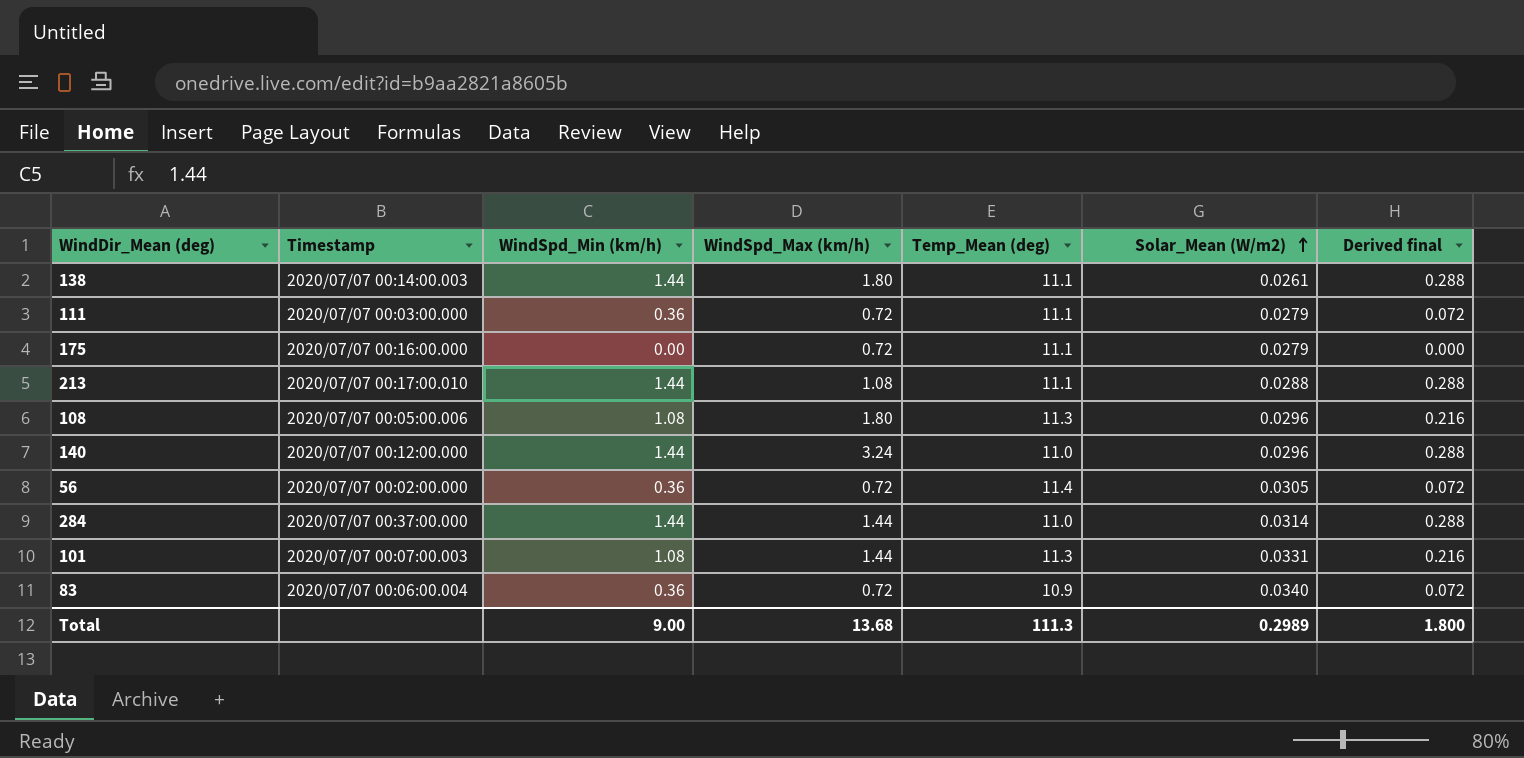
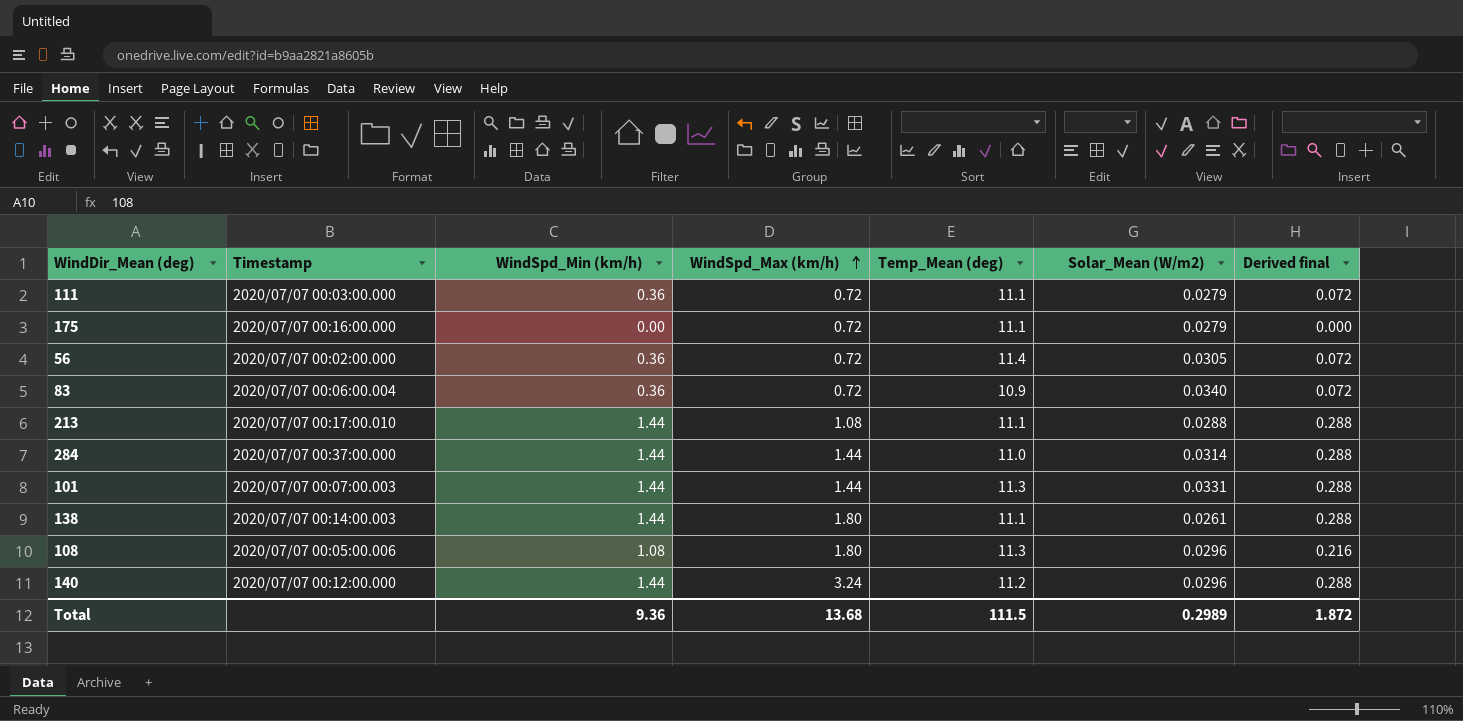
row order: Solar_Mean (W/m2) ascending -> WindSpd_Max (km/h) ascending
101 | WindSpd_Min (km/h): 1.08 -> 1.44
101 | Derived final: 0.216 -> 0.288
140 | Temp_Mean (deg): 11.0 -> 11.2
Total | WindSpd_Min (km/h): 9.00 -> 9.36
Total | Temp_Mean (deg): 111.3 -> 111.5
Total | Derived final: 1.800 -> 1.872

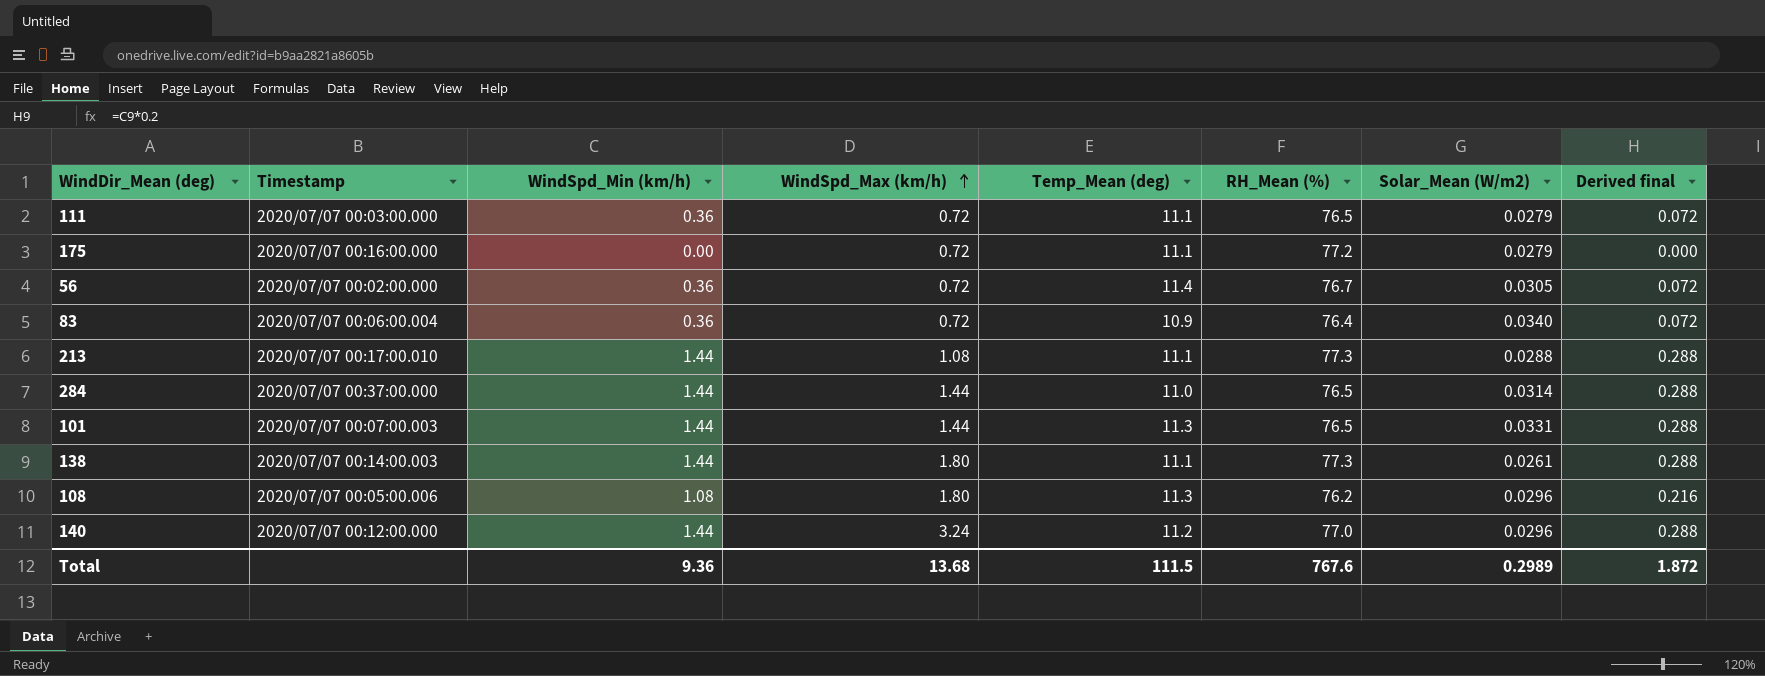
column RH_Mean (%) | position: none -> 6

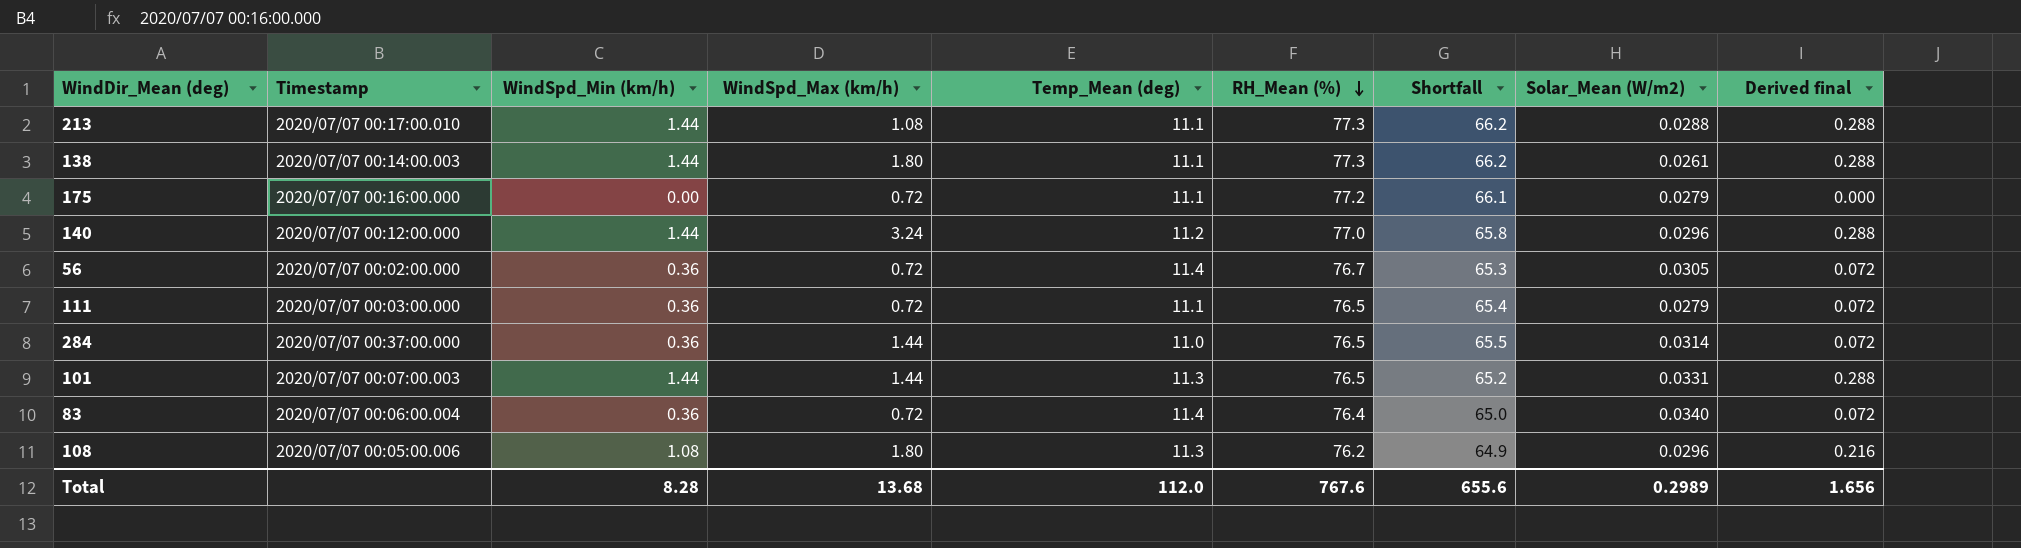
row order: WindSpd_Max (km/h) ascending -> RH_Mean (%) descending
column Shortfall | formula: none -> [RH_Mean (%)] - [Temp_Mean (deg)]
284 | WindSpd_Min (km/h): 1.44 -> 0.36
284 | Derived final: 0.288 -> 0.072
83 | Temp_Mean (deg): 10.9 -> 11.4
Total | WindSpd_Min (km/h): 9.36 -> 8.28
Total | Temp_Mean (deg): 111.5 -> 112.0
Total | Derived final: 1.872 -> 1.656

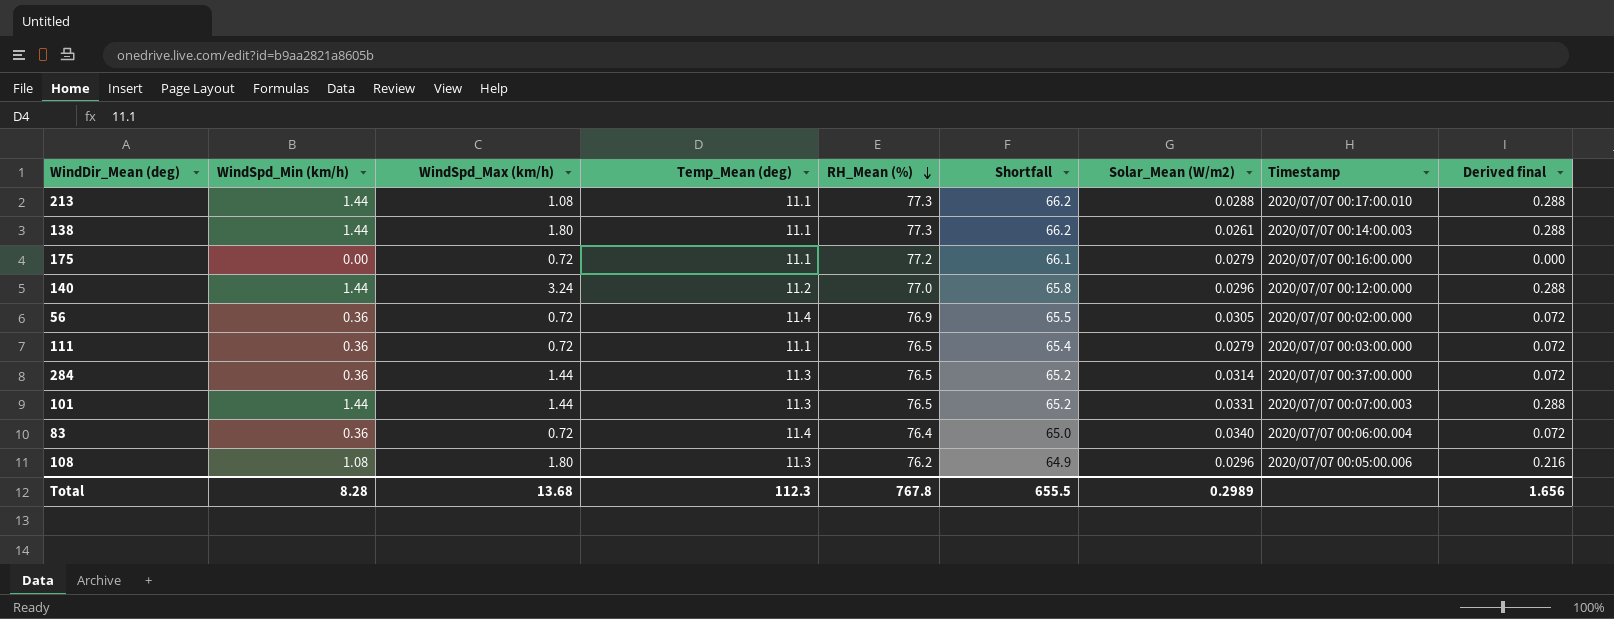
column Timestamp | position: 2 -> 8
56 | RH_Mean (%): 76.7 -> 76.9
56 | Shortfall: 65.3 -> 65.5
284 | Temp_Mean (deg): 11.0 -> 11.3
284 | Shortfall: 65.5 -> 65.2
Total | Temp_Mean (deg): 112.0 -> 112.3
Total | RH_Mean (%): 767.6 -> 767.8
Total | Shortfall: 655.6 -> 655.5

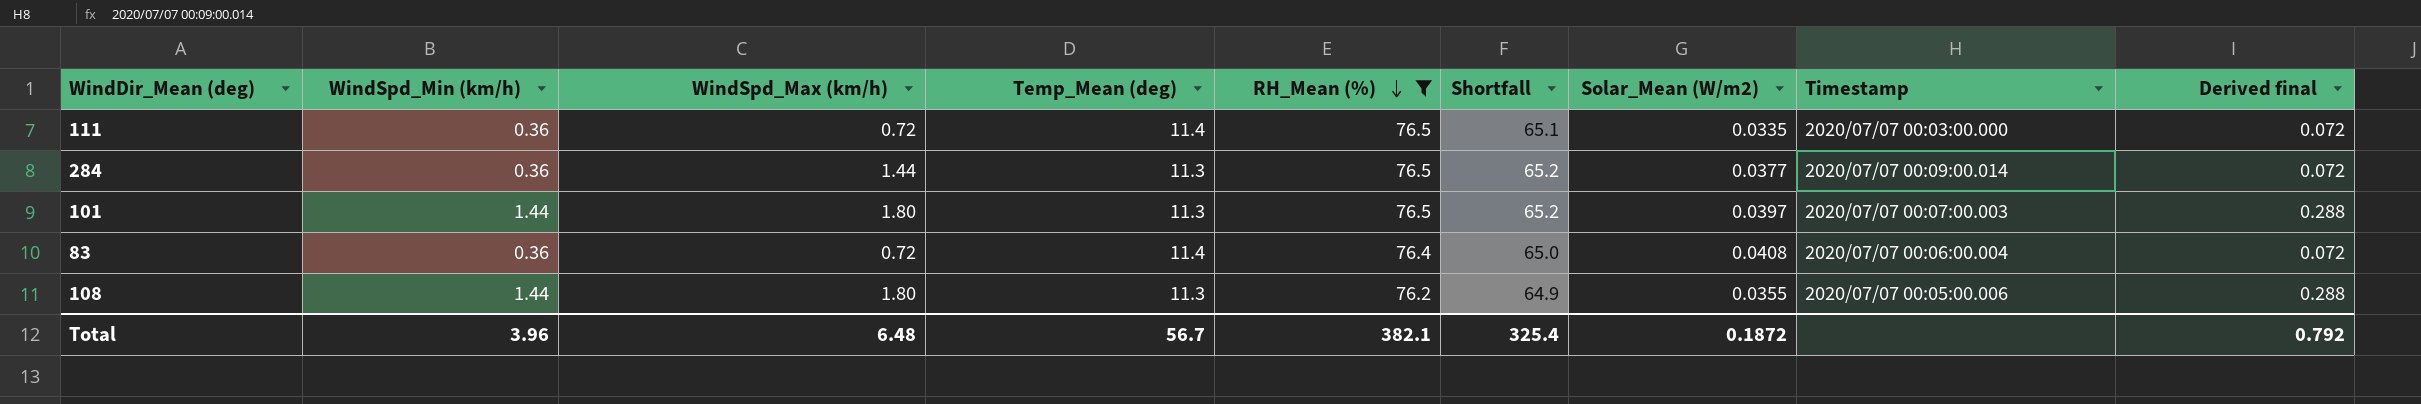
filter: none -> RH_Mean (%) <= 76.5
111 | Temp_Mean (deg): 11.1 -> 11.4
111 | Shortfall: 65.4 -> 65.1
111 | Solar_Mean (W/m2): 0.0279 -> 0.0335
284 | Solar_Mean (W/m2): 0.0314 -> 0.0377
284 | Timestamp: 2020/07/07 00:37:00.000 -> 2020/07/07 00:09:00.014
101 | WindSpd_Max (km/h): 1.44 -> 1.80
101 | Solar_Mean (W/m2): 0.0331 -> 0.0397
83 | Solar_Mean (W/m2): 0.0340 -> 0.0408
108 | WindSpd_Min (km/h): 1.08 -> 1.44
108 | Solar_Mean (W/m2): 0.0296 -> 0.0355
108 | Derived final: 0.216 -> 0.288
Total | WindSpd_Min (km/h): 8.28 -> 3.96
Total | WindSpd_Max (km/h): 13.68 -> 6.48
Total | Temp_Mean (deg): 112.3 -> 56.7
Total | RH_Mean (%): 767.8 -> 382.1
Total | Shortfall: 655.5 -> 325.4
Total | Solar_Mean (W/m2): 0.2989 -> 0.1872
Total | Derived final: 1.656 -> 0.792

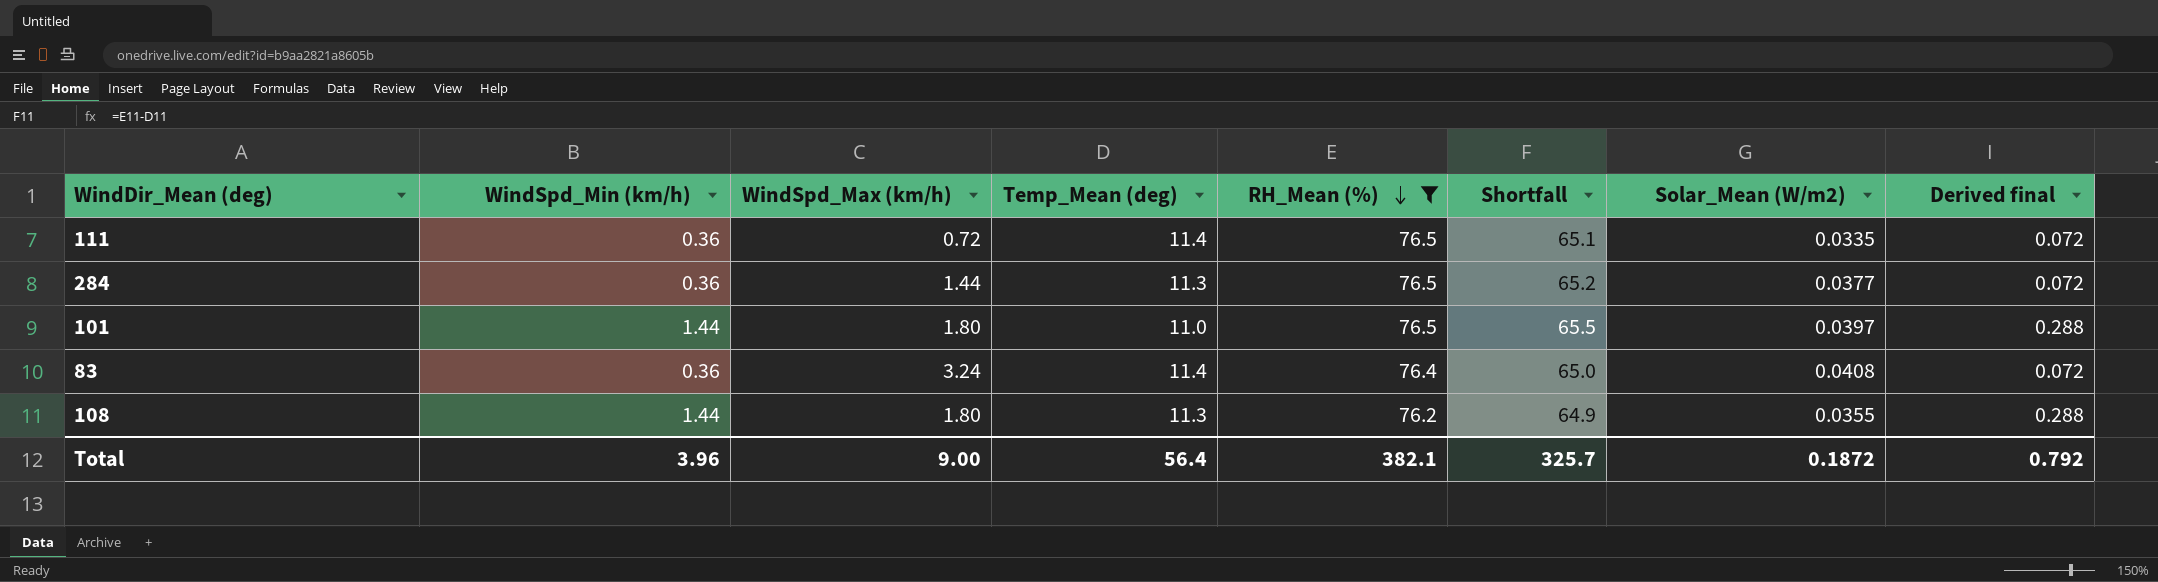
column Timestamp | position: 8 -> none
101 | Temp_Mean (deg): 11.3 -> 11.0
101 | Shortfall: 65.2 -> 65.5
83 | WindSpd_Max (km/h): 0.72 -> 3.24
Total | WindSpd_Max (km/h): 6.48 -> 9.00
Total | Temp_Mean (deg): 56.7 -> 56.4
Total | Shortfall: 325.4 -> 325.7

